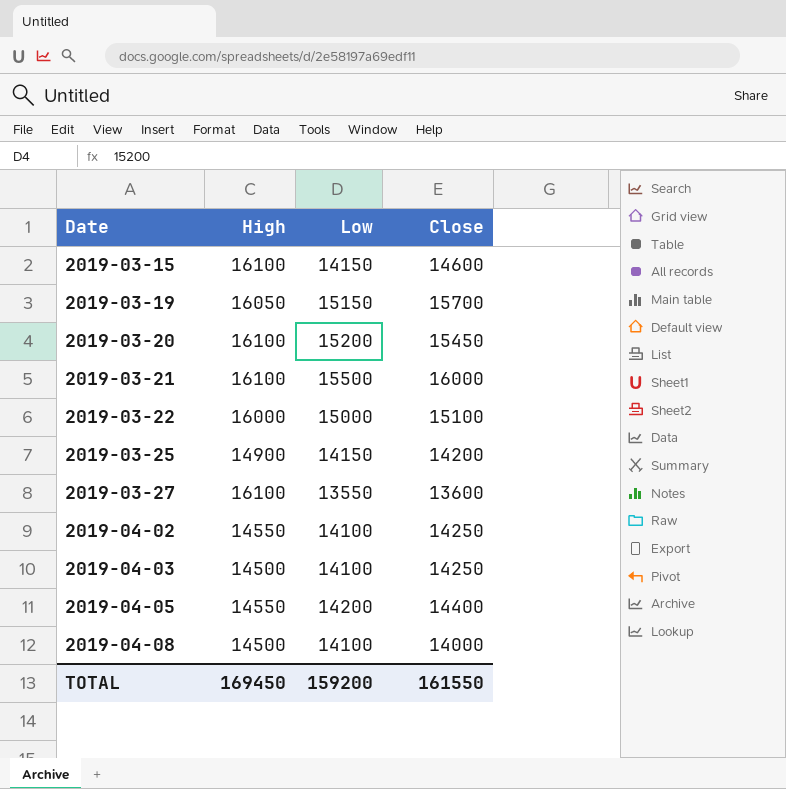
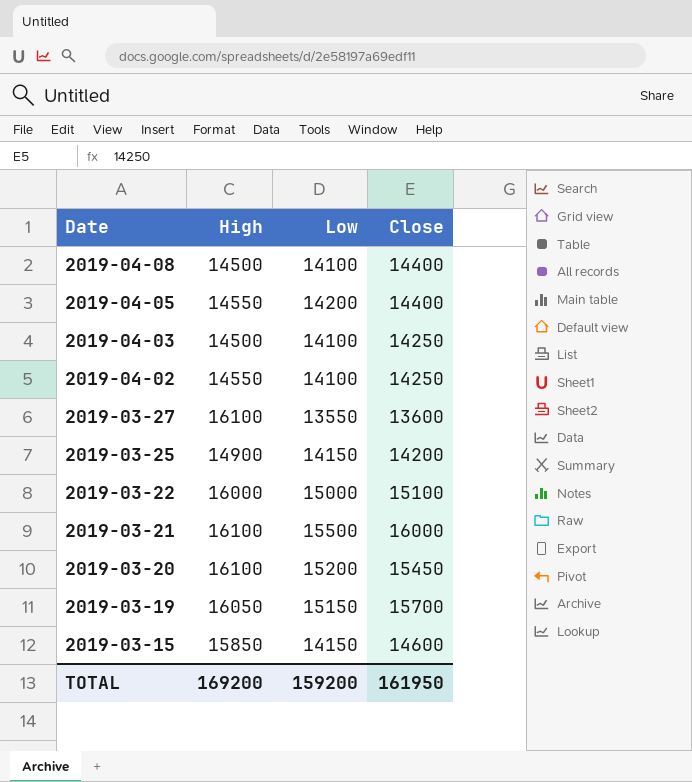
row order: Date ascending -> Date descending
2019-04-08 | Close: 14000 -> 14400
2019-03-15 | High: 16100 -> 15850
TOTAL | High: 169450 -> 169200
TOTAL | Close: 161550 -> 161950

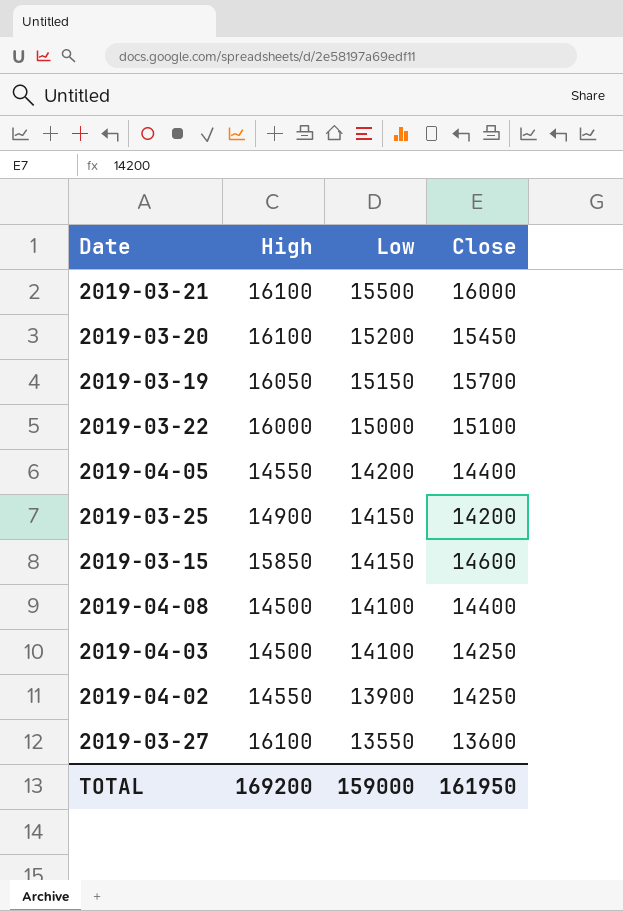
row order: Date descending -> Low descending
2019-04-02 | Low: 14100 -> 13900
TOTAL | Low: 159200 -> 159000

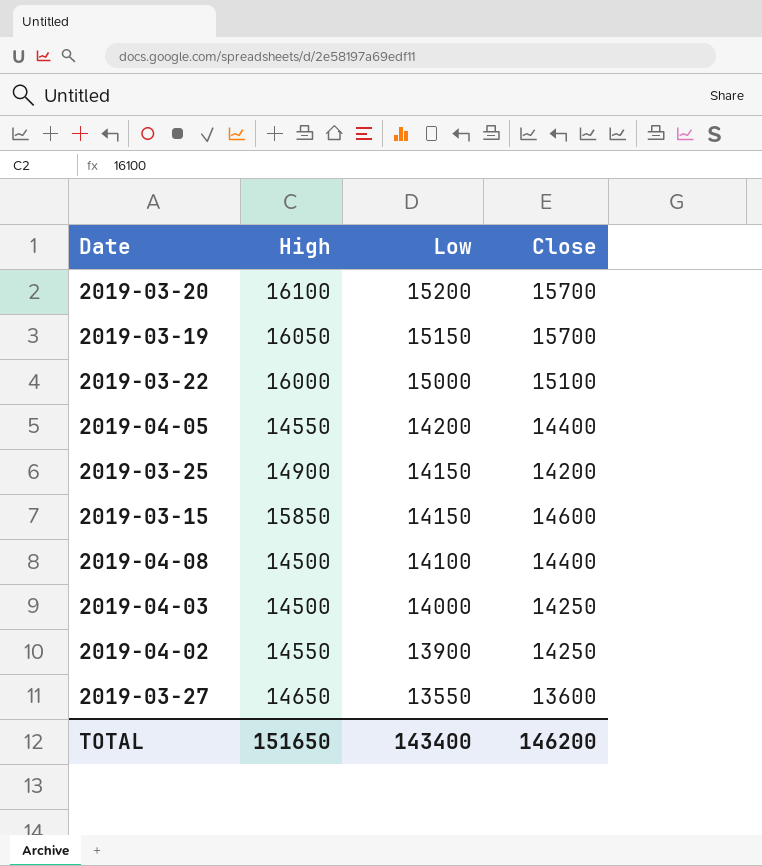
row 2019-03-21: 16100 | 15500 | 16000 -> none
2019-03-20 | Close: 15450 -> 15700
2019-04-03 | Low: 14100 -> 14000
2019-03-27 | High: 16100 -> 14650
TOTAL | High: 169200 -> 151650
TOTAL | Low: 159000 -> 143400
TOTAL | Close: 161950 -> 146200

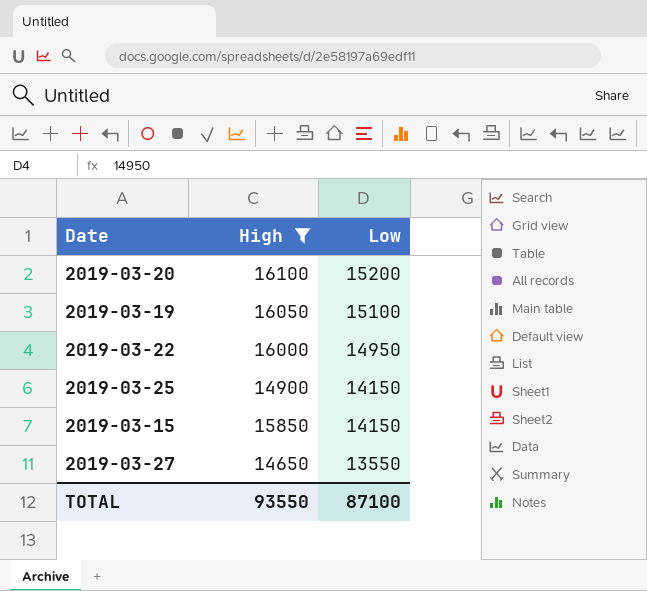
filter: none -> High >= 14650
column Close | position: 4 -> none
2019-03-19 | Low: 15150 -> 15100
2019-03-22 | Low: 15000 -> 14950
TOTAL | High: 151650 -> 93550
TOTAL | Low: 143400 -> 87100

